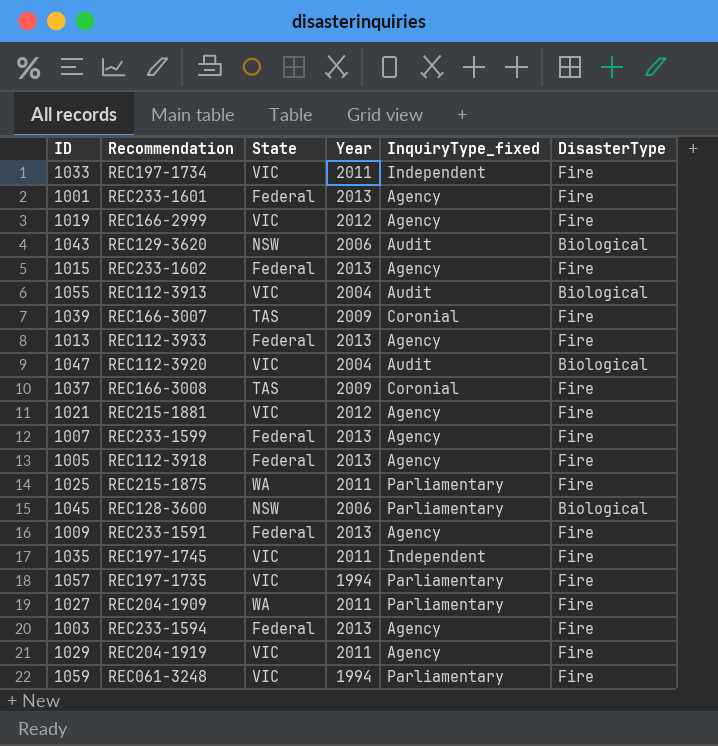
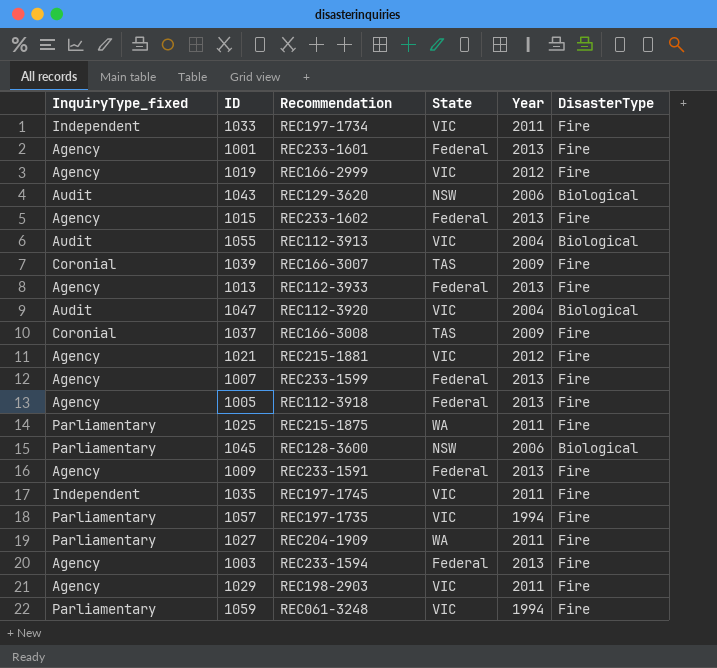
column InquiryType_fixed | position: 5 -> 1
1029 | Recommendation: REC204-1919 -> REC198-2903

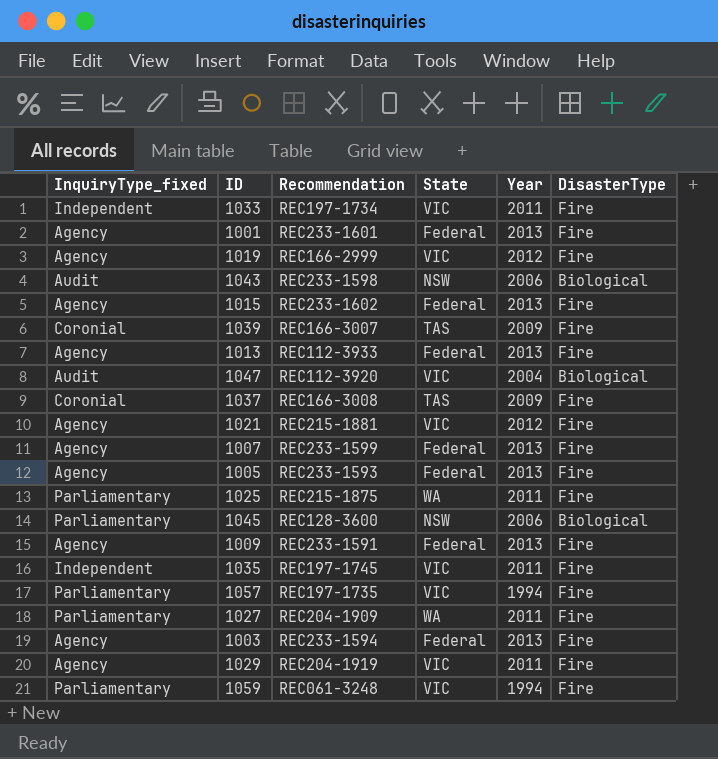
row 1055: Audit | REC112-3913 | VIC | 2004 | Biological -> none
1043 | Recommendation: REC129-3620 -> REC233-1598
1005 | Recommendation: REC112-3918 -> REC233-1593
1029 | Recommendation: REC198-2903 -> REC204-1919

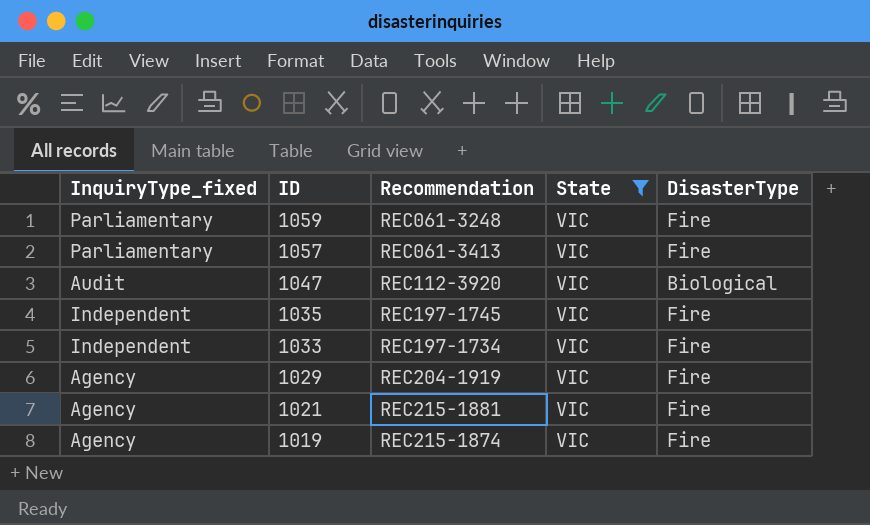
filter: none -> State = VIC
row order: none -> ID descending
column Year | position: 5 -> none
1057 | Recommendation: REC197-1735 -> REC061-3413
1019 | Recommendation: REC166-2999 -> REC215-1874

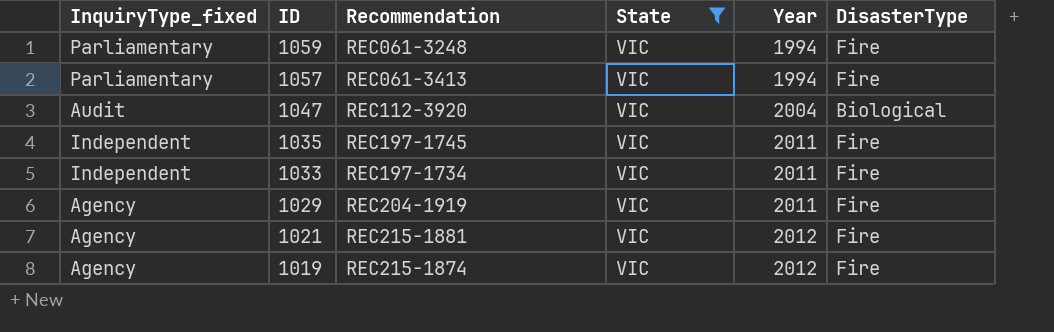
column Year | position: none -> 5

